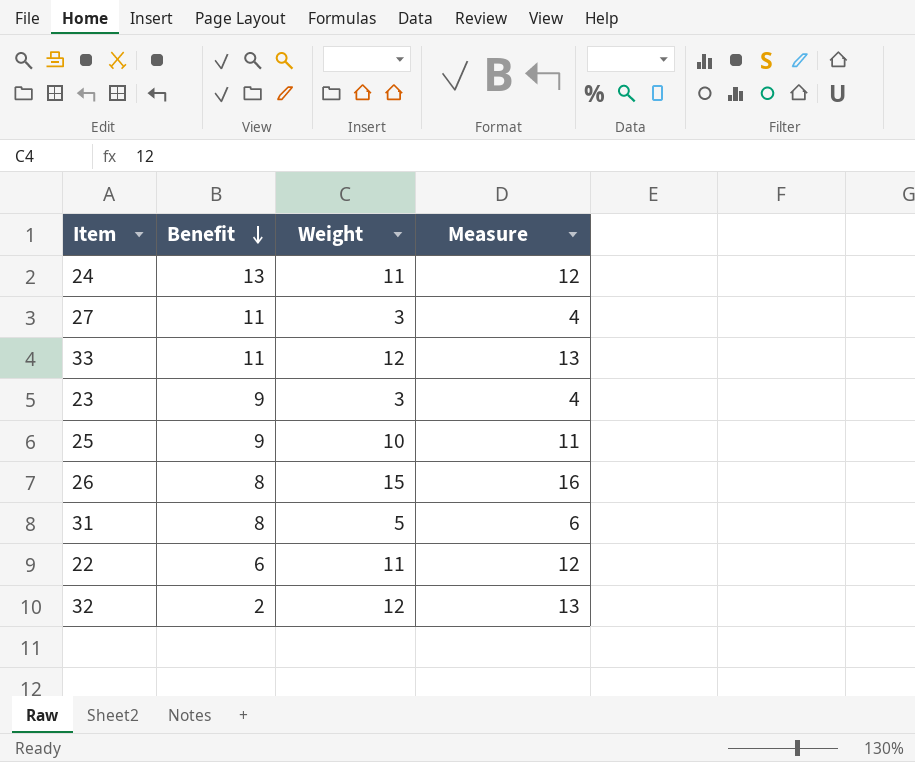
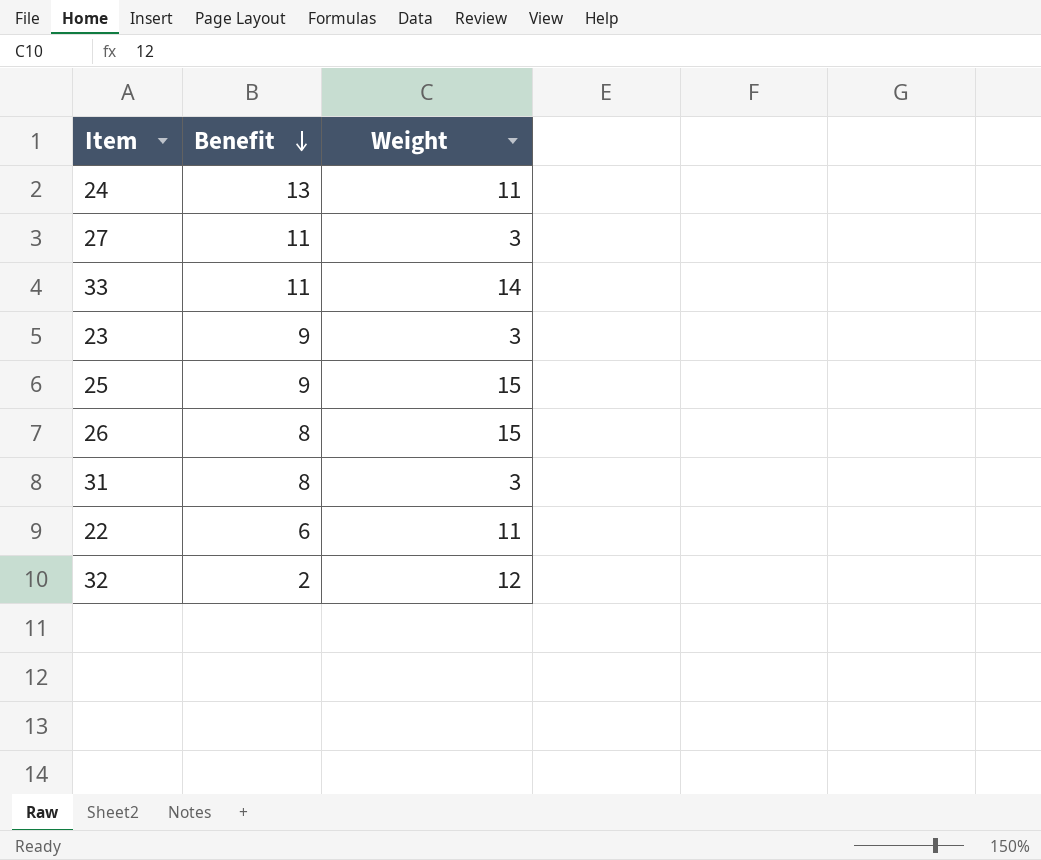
column Measure | formula: [Weight] + 1 -> none
33 | Weight: 12 -> 14
25 | Weight: 10 -> 15
31 | Weight: 5 -> 3

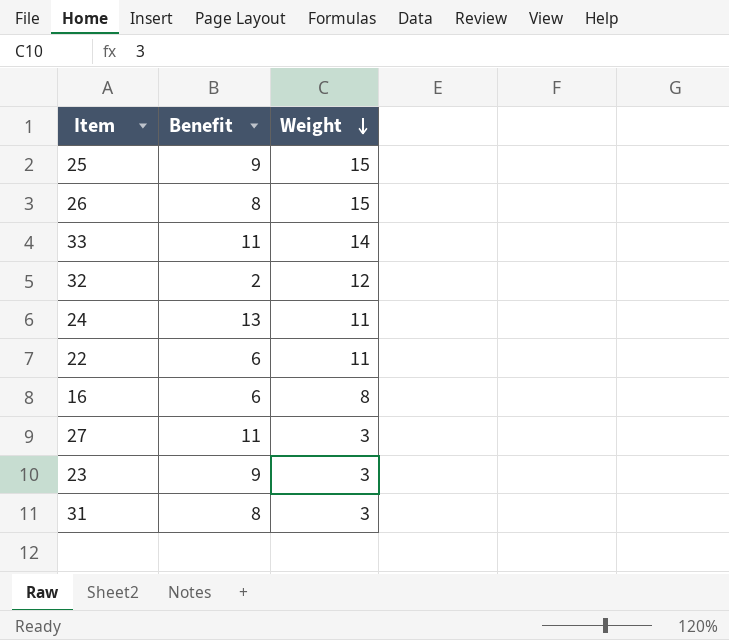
row order: Benefit descending -> Weight descending
row 16: none -> 6 | 8

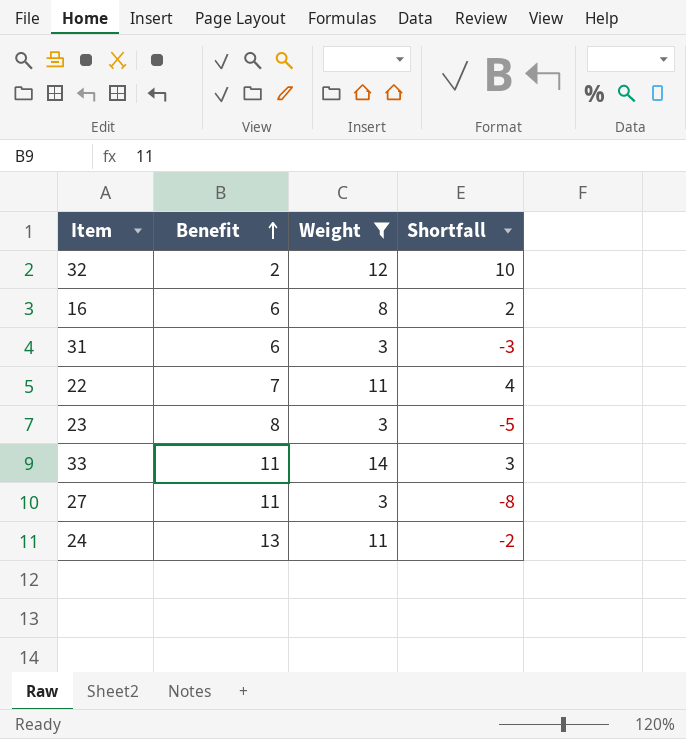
filter: none -> Weight != 15
row order: Weight descending -> Benefit ascending
column Shortfall | formula: none -> [Weight] - [Benefit]
31 | Benefit: 8 -> 6
22 | Benefit: 6 -> 7
23 | Benefit: 9 -> 8

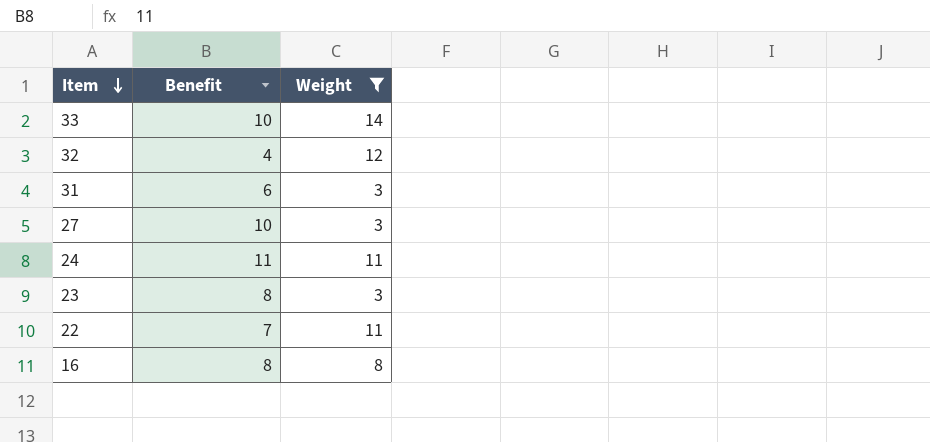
row order: Benefit ascending -> Item descending
column Shortfall | formula: [Weight] - [Benefit] -> none
33 | Benefit: 11 -> 10
32 | Benefit: 2 -> 4
27 | Benefit: 11 -> 10
24 | Benefit: 13 -> 11
16 | Benefit: 6 -> 8

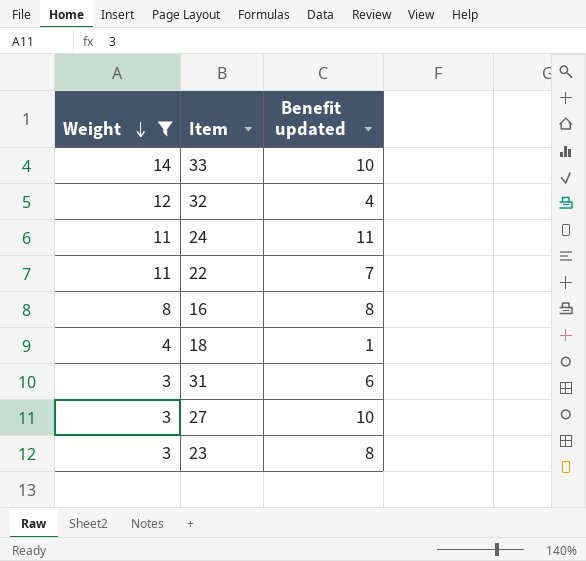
row order: Item descending -> Weight descending
column Weight | position: 3 -> 1
column name: Benefit -> Benefit updated
row 18: none -> 4 | 1

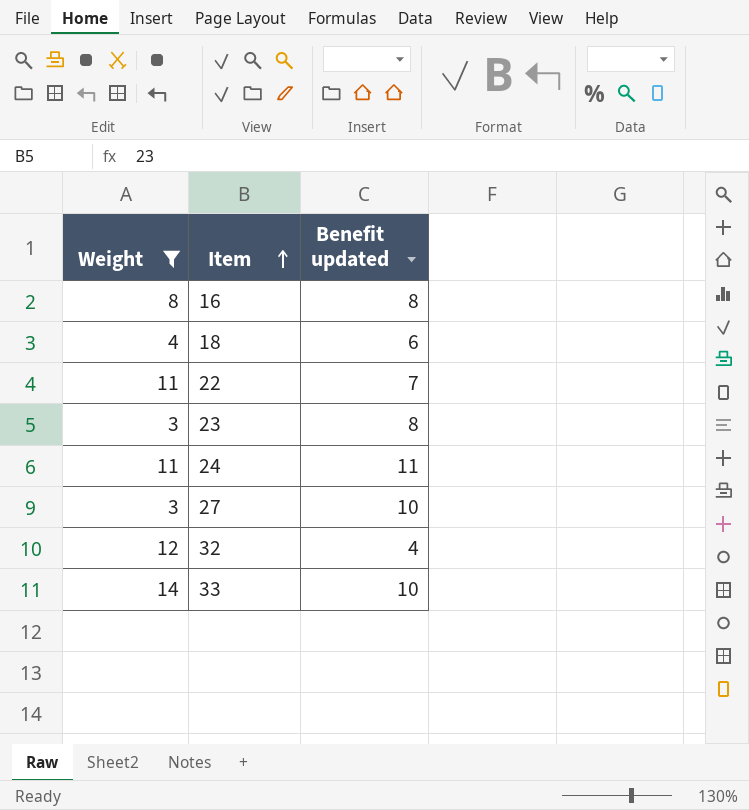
row order: Weight descending -> Item ascending
row 31: 3 | 6 -> none
18 | Benefit updated: 1 -> 6

